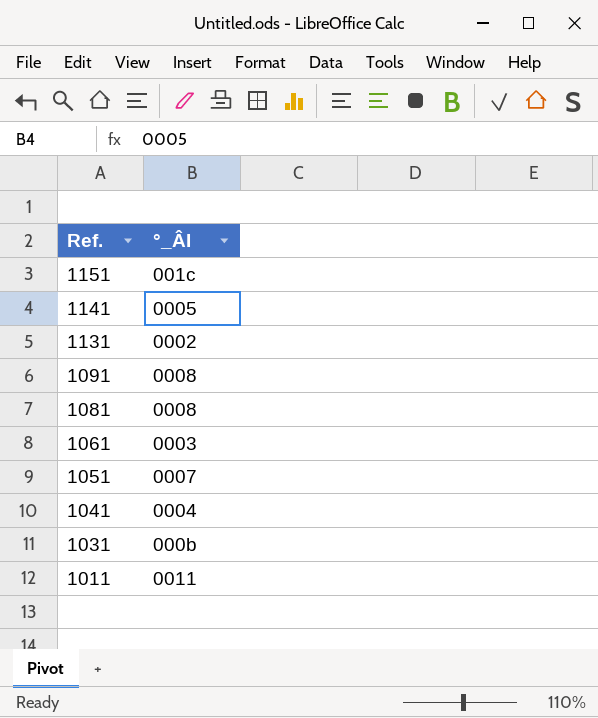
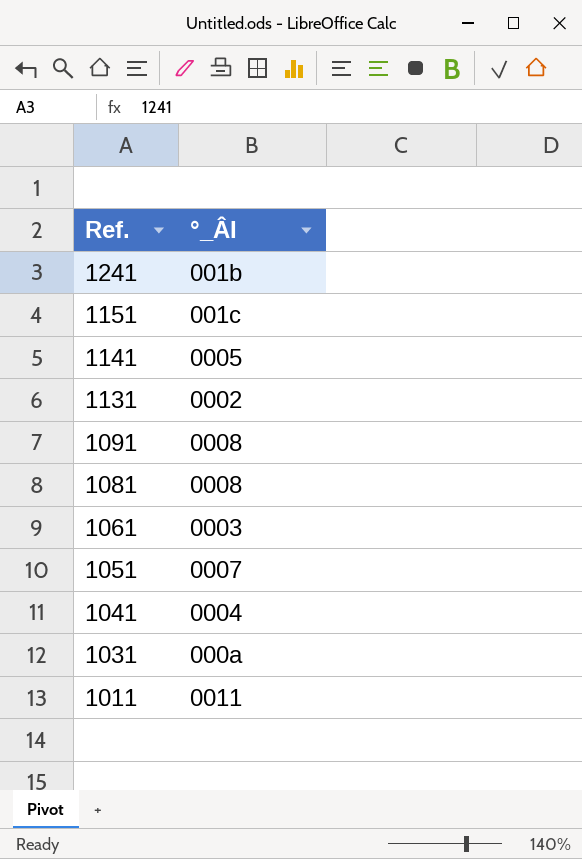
row 1241: none -> 001b
1031 | °_ÂI: 000b -> 000a

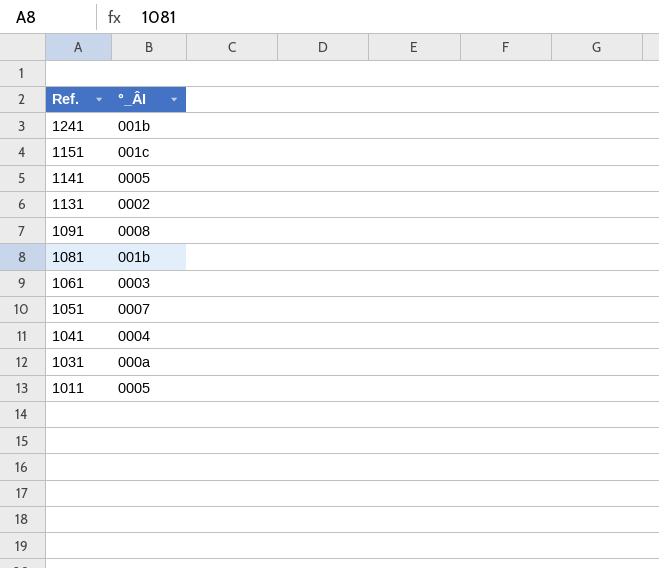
1081 | °_ÂI: 0008 -> 001b
1011 | °_ÂI: 0011 -> 0005

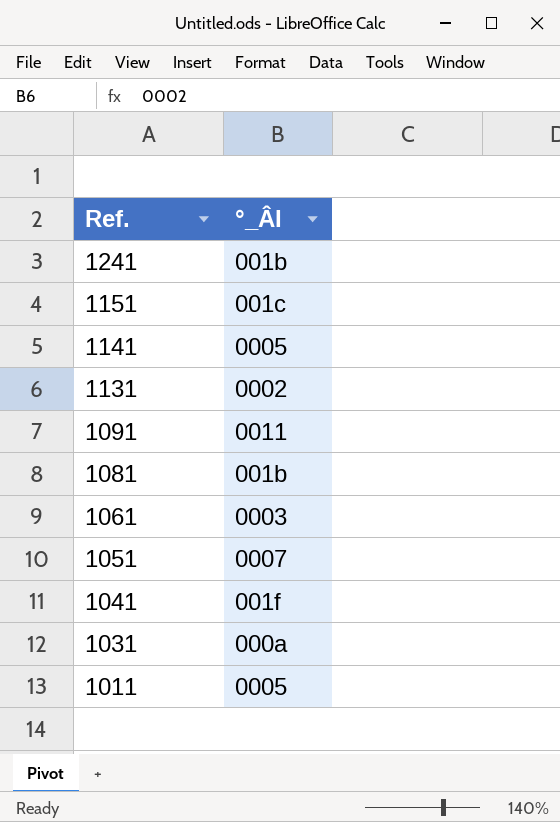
1091 | °_ÂI: 0008 -> 0011
1041 | °_ÂI: 0004 -> 001f

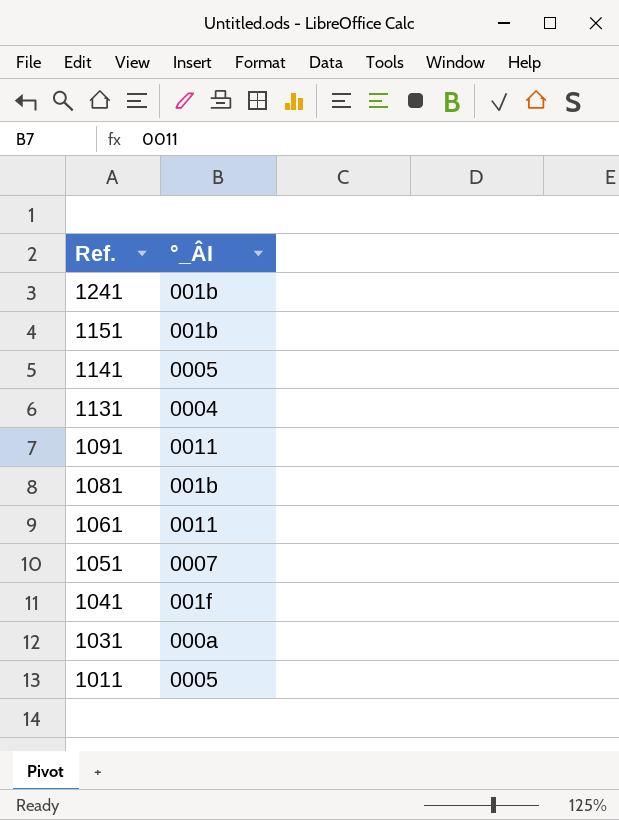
1151 | °_ÂI: 001c -> 001b
1131 | °_ÂI: 0002 -> 0004
1061 | °_ÂI: 0003 -> 0011

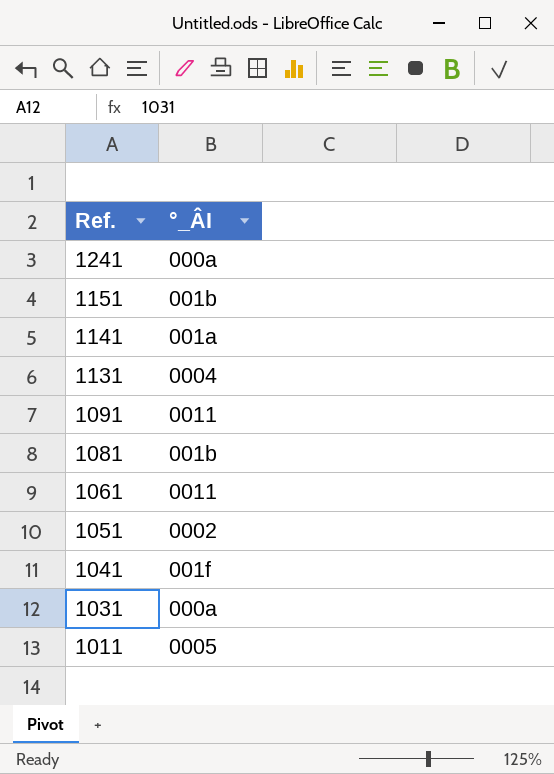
1241 | °_ÂI: 001b -> 000a
1141 | °_ÂI: 0005 -> 001a
1051 | °_ÂI: 0007 -> 0002

